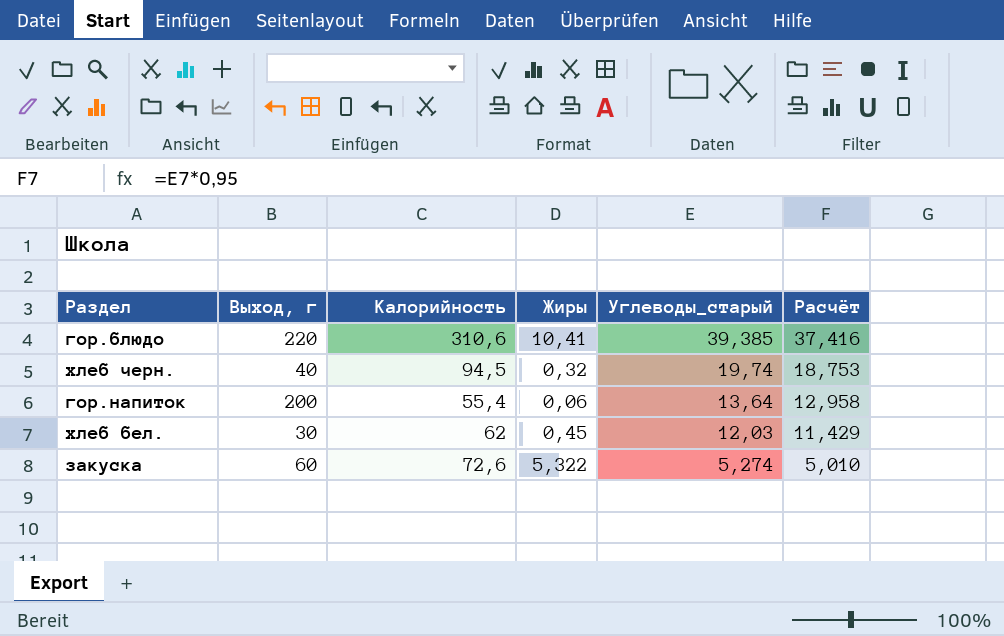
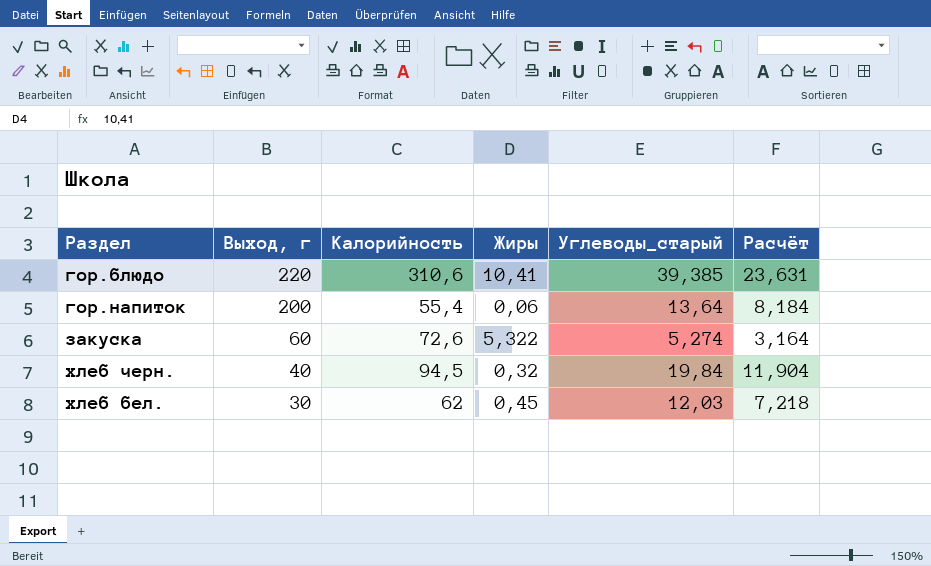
row order: Углеводы_старый descending -> Выход, г descending
column Расчёт | formula: [Углеводы_старый] * 0,95 -> [Углеводы_старый] * 0,6
хлеб черн. | Углеводы_старый: 19,74 -> 19,84

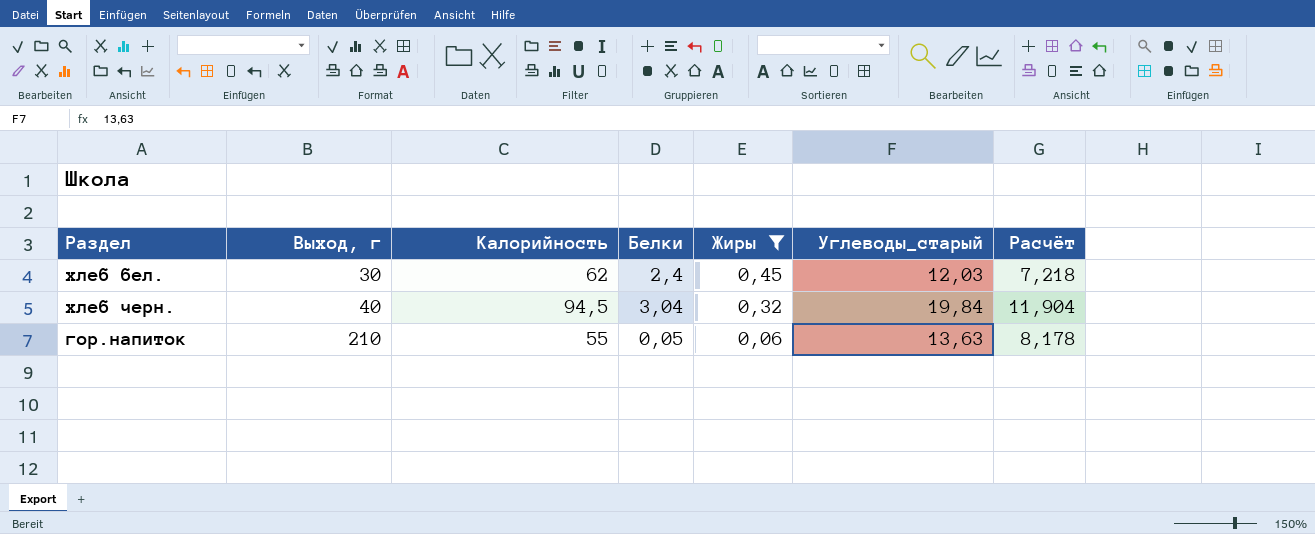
filter: none -> Жиры <= 0,45
row order: Выход, г descending -> Выход, г ascending
column Белки | position: none -> 4
гор.напиток | Выход, г: 200 -> 210
гор.напиток | Калорийность: 55,4 -> 55
гор.напиток | Углеводы_старый: 13,64 -> 13,63
гор.напиток | Расчёт: 8,184 -> 8,178

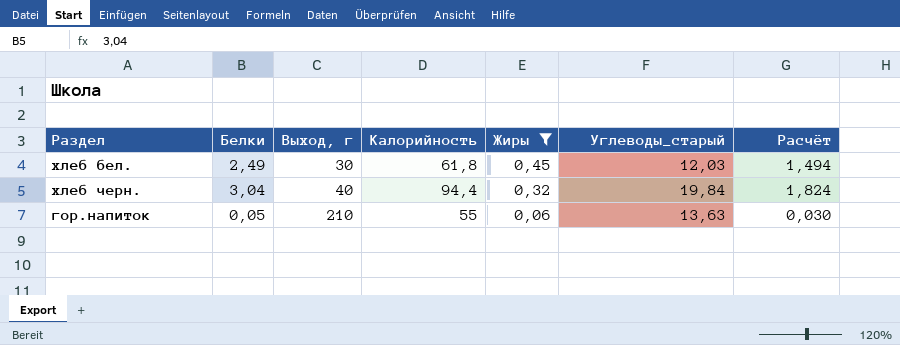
column Белки | position: 4 -> 2
column Расчёт | formula: [Углеводы_старый] * 0,6 -> [Белки] * 0,6
хлеб бел. | Белки: 2,4 -> 2,49
хлеб бел. | Калорийность: 62 -> 61,8
хлеб черн. | Калорийность: 94,5 -> 94,4

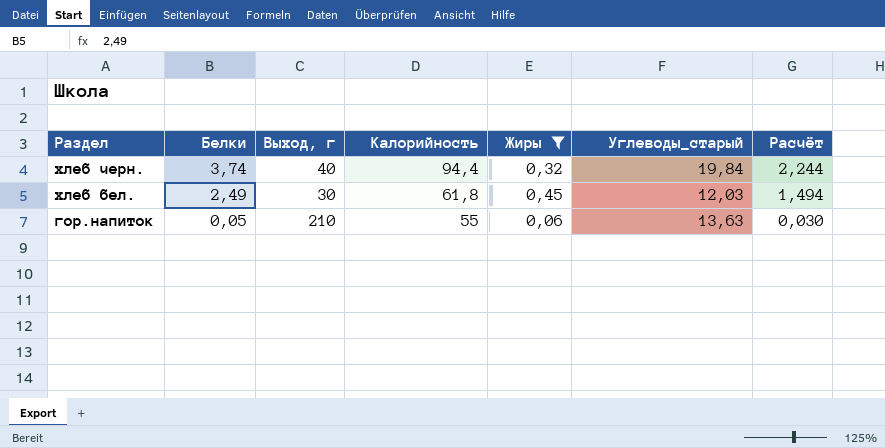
row order: Выход, г ascending -> Раздел descending
хлеб черн. | Белки: 3,04 -> 3,74
хлеб черн. | Расчёт: 1,824 -> 2,244

